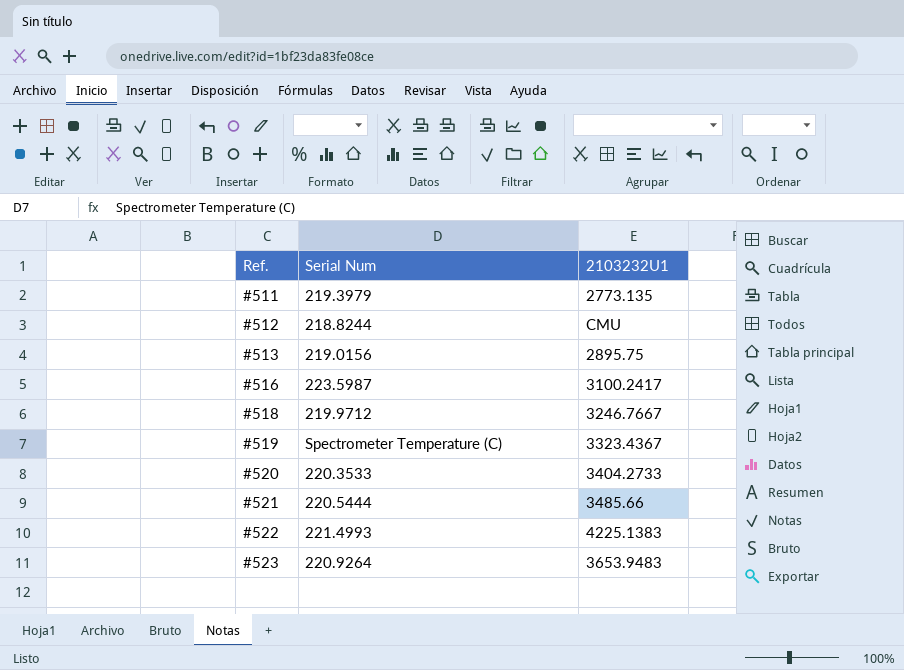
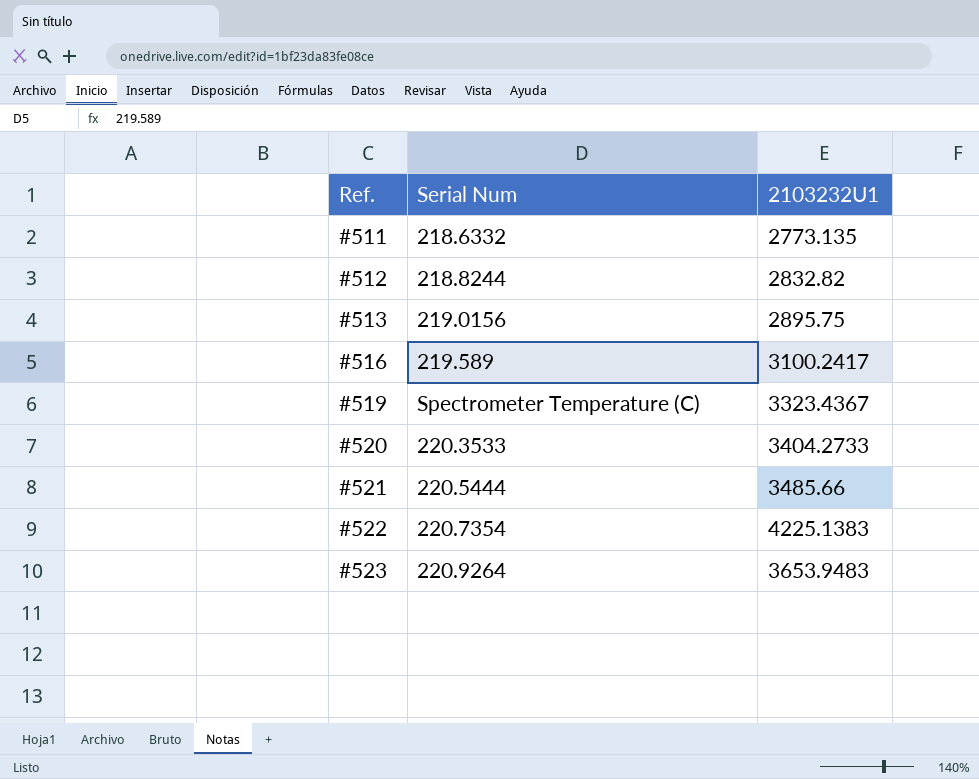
row #518: 219.9712 | 3246.7667 -> none
#511 | Serial Num: 219.3979 -> 218.6332
#512 | 2103232U1: CMU -> 2832.82
#516 | Serial Num: 223.5987 -> 219.589
#522 | Serial Num: 221.4993 -> 220.7354

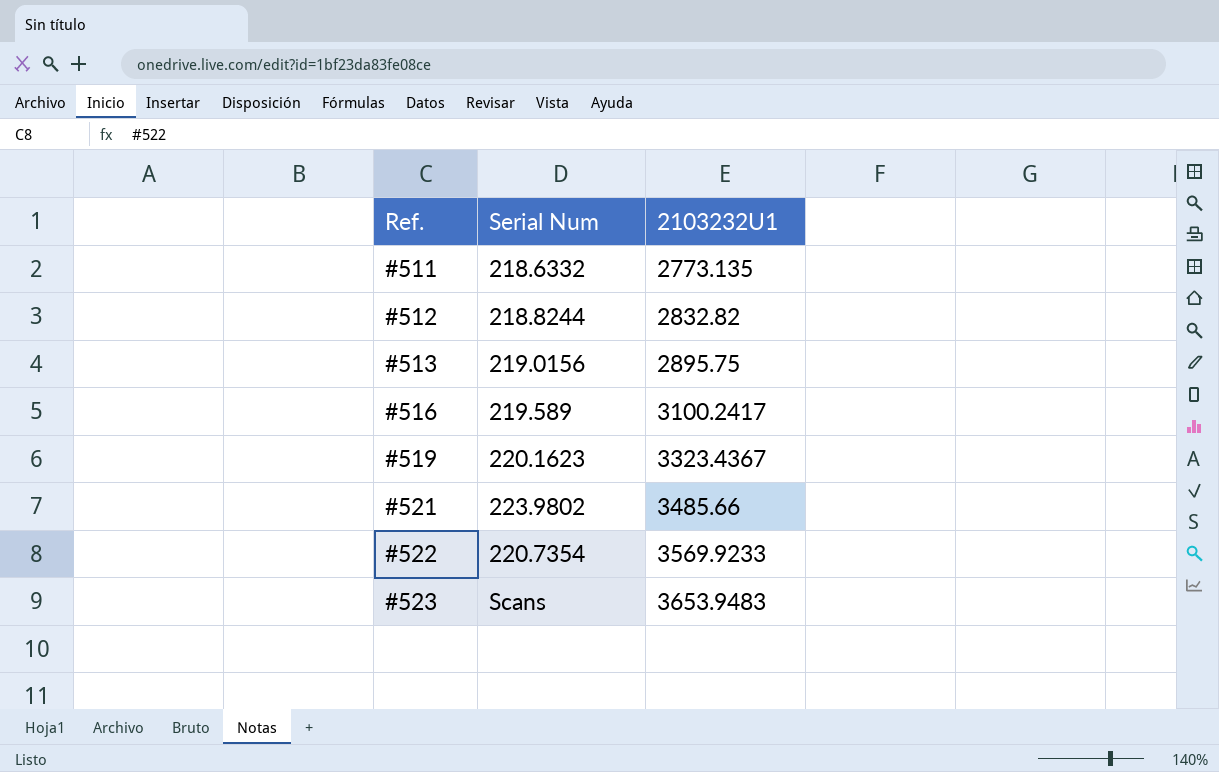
row #520: 220.3533 | 3404.2733 -> none
#519 | Serial Num: Spectrometer Temperature (C) -> 220.1623
#521 | Serial Num: 220.5444 -> 223.9802
#522 | 2103232U1: 4225.1383 -> 3569.9233
#523 | Serial Num: 220.9264 -> Scans

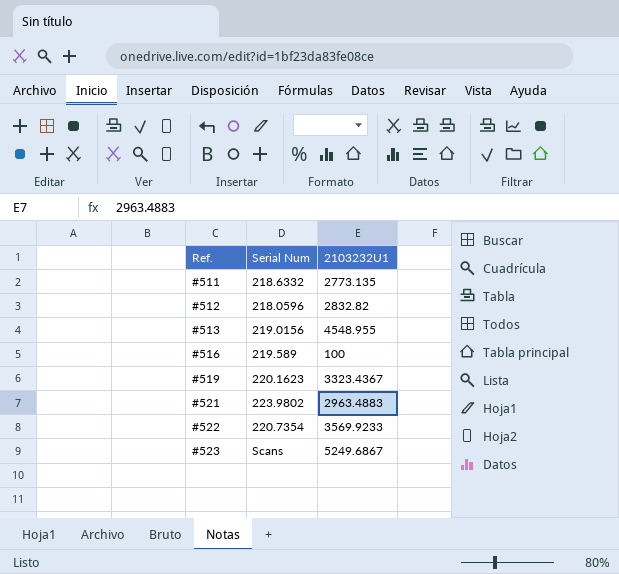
#512 | Serial Num: 218.8244 -> 218.0596
#513 | 2103232U1: 2895.75 -> 4548.955
#516 | 2103232U1: 3100.2417 -> 100
#521 | 2103232U1: 3485.66 -> 2963.4883
#523 | 2103232U1: 3653.9483 -> 5249.6867

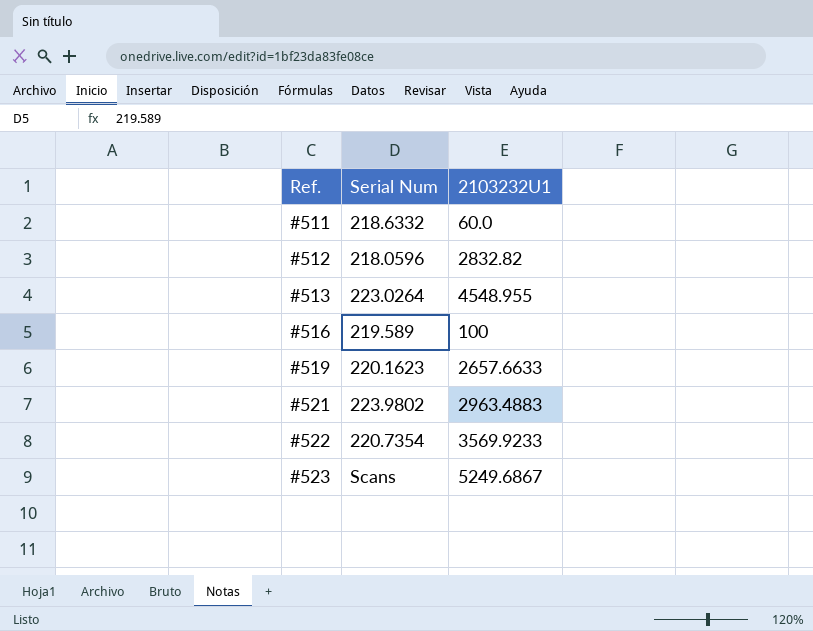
#511 | 2103232U1: 2773.135 -> 60.0
#513 | Serial Num: 219.0156 -> 223.0264
#519 | 2103232U1: 3323.4367 -> 2657.6633

